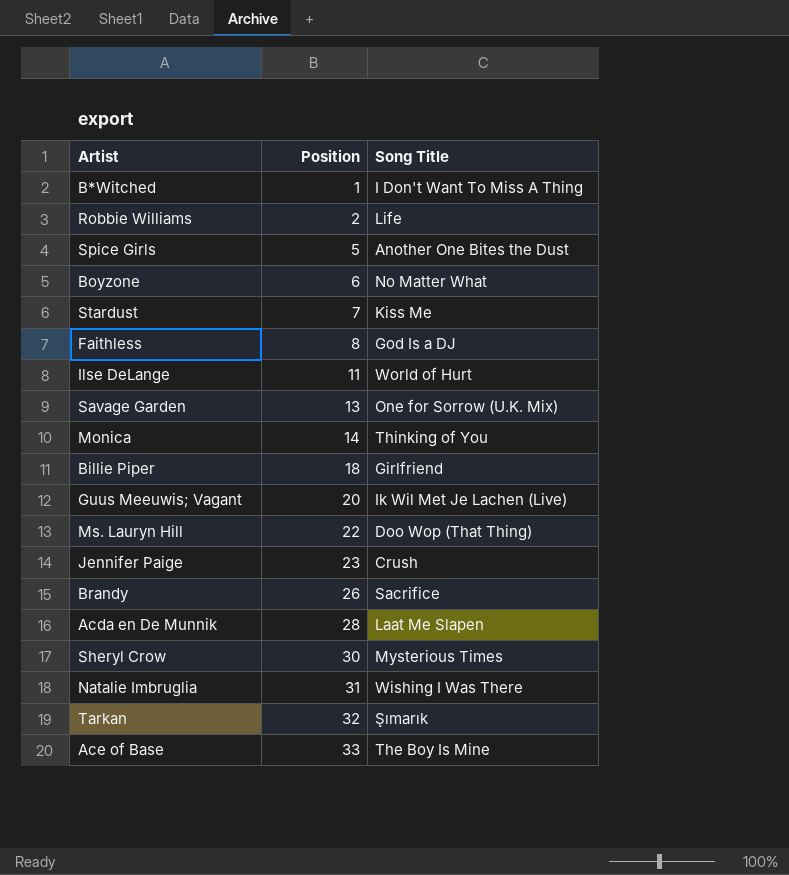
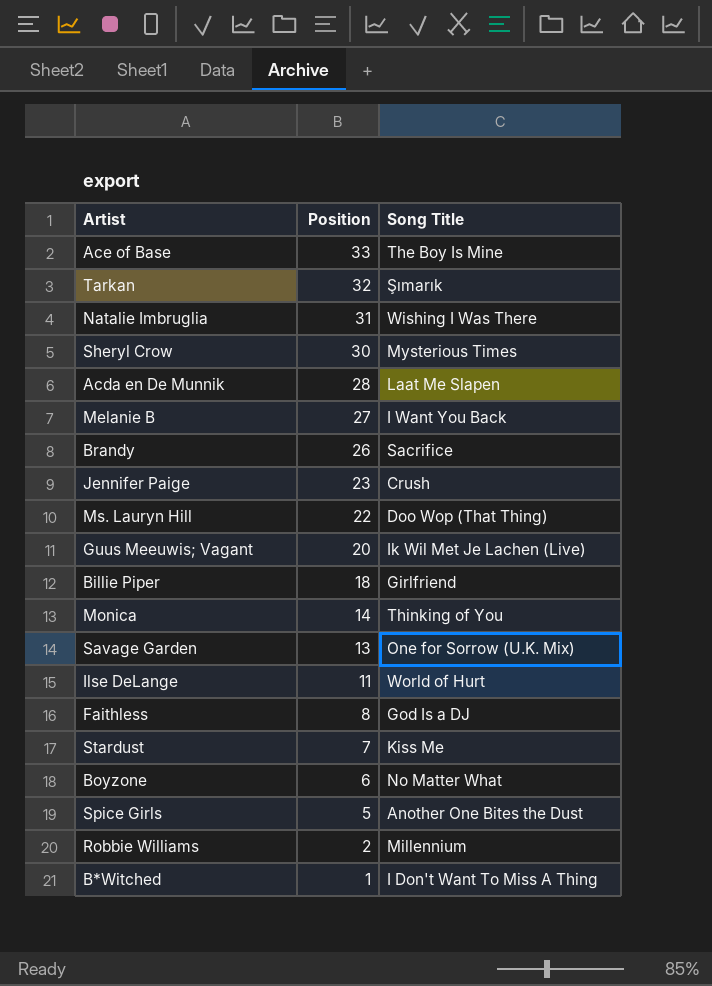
row order: Position ascending -> Position descending
row Melanie B: none -> 27 | I Want You Back
Robbie Williams | Song Title: Life -> Millennium

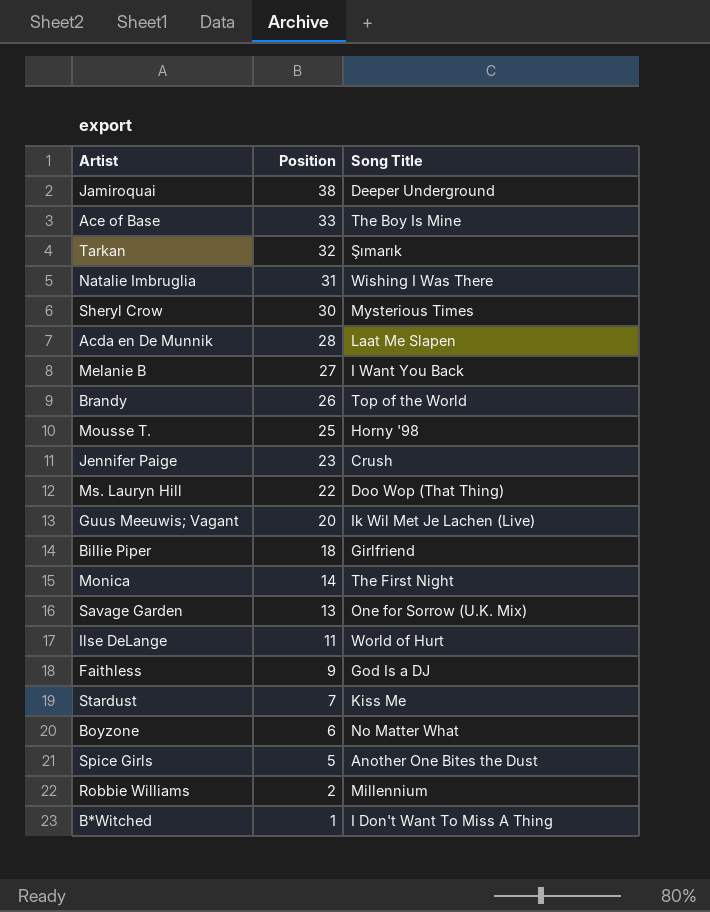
row Jamiroquai: none -> 38 | Deeper Underground
Brandy | Song Title: Sacrifice -> Top of the World
row Mousse T.: none -> 25 | Horny '98
Monica | Song Title: Thinking of You -> The First Night
Faithless | Position: 8 -> 9

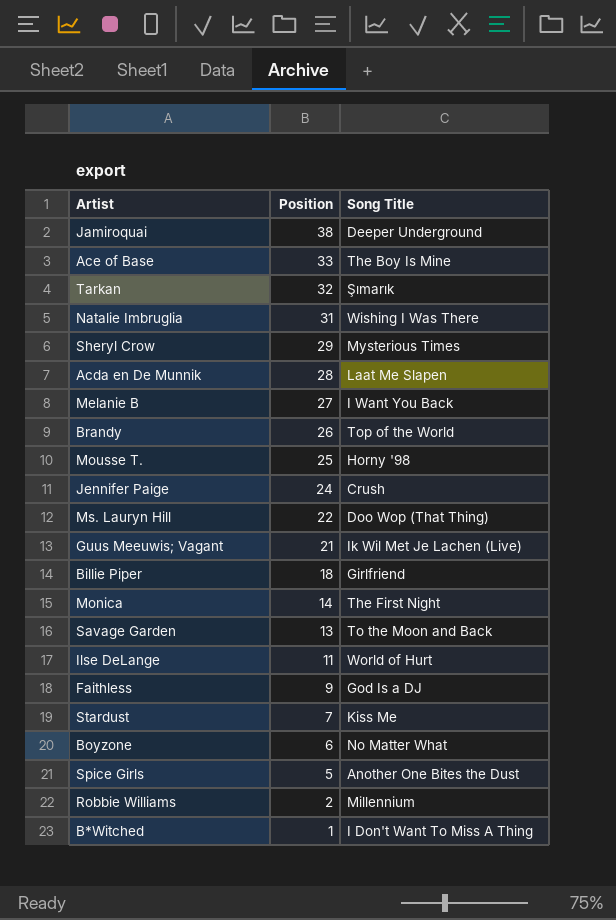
Sheryl Crow | Position: 30 -> 29
Jennifer Paige | Position: 23 -> 24
Guus Meeuwis; Vagant | Position: 20 -> 21
Savage Garden | Song Title: One for Sorrow (U.K. Mix) -> To the Moon and Back

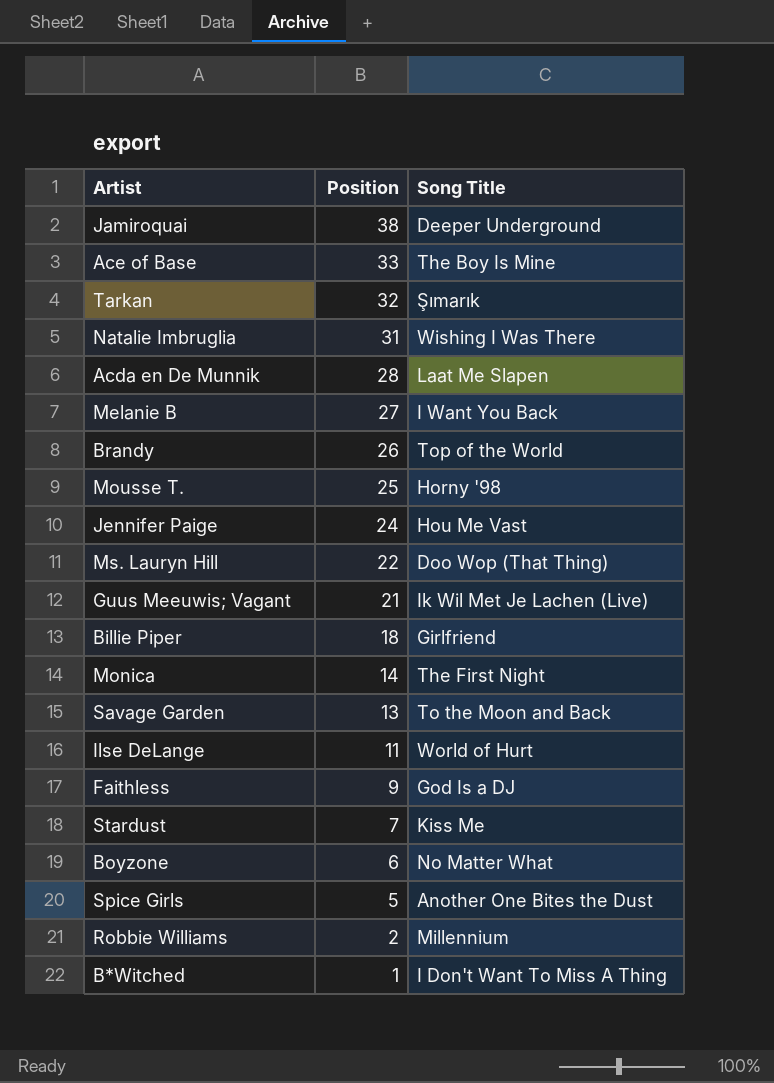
row Sheryl Crow: 29 | Mysterious Times -> none
Jennifer Paige | Song Title: Crush -> Hou Me Vast

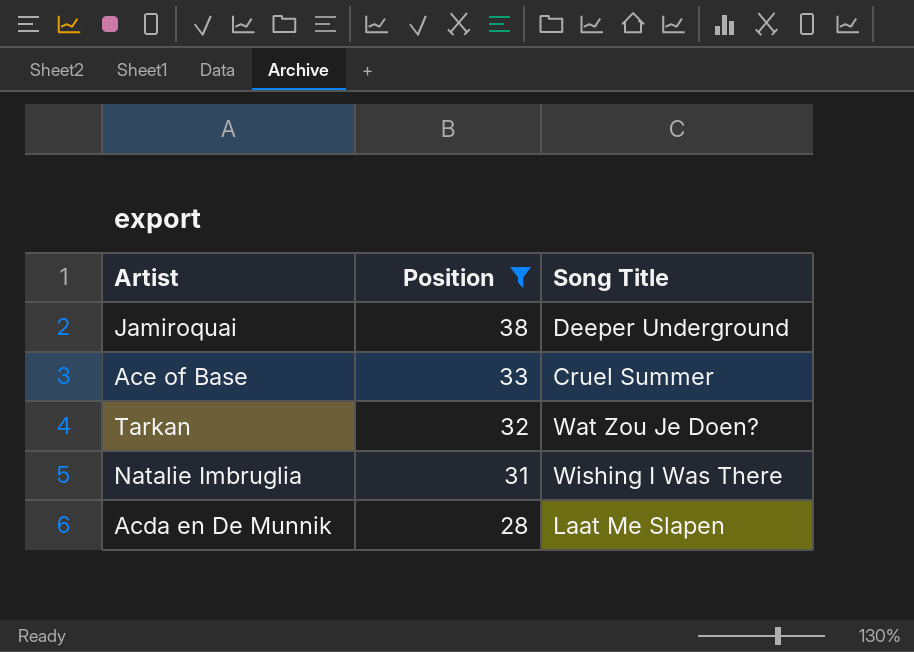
filter: none -> Position >= 28
Ace of Base | Song Title: The Boy Is Mine -> Cruel Summer
Tarkan | Song Title: Şımarık -> Wat Zou Je Doen?

